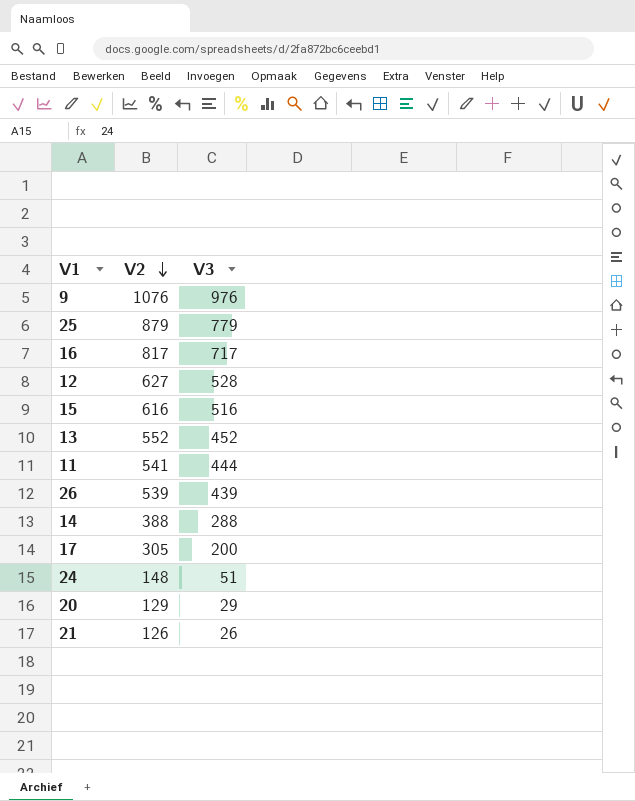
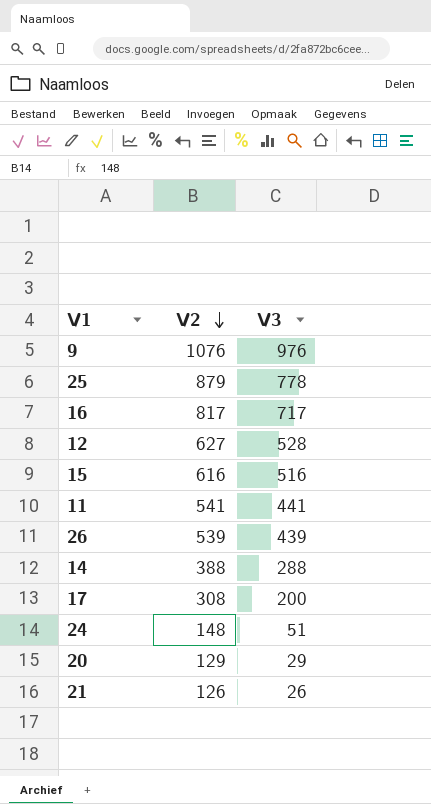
row 13: 552 | 452 -> none
25 | V3: 779 -> 778
11 | V3: 444 -> 441
17 | V2: 305 -> 308

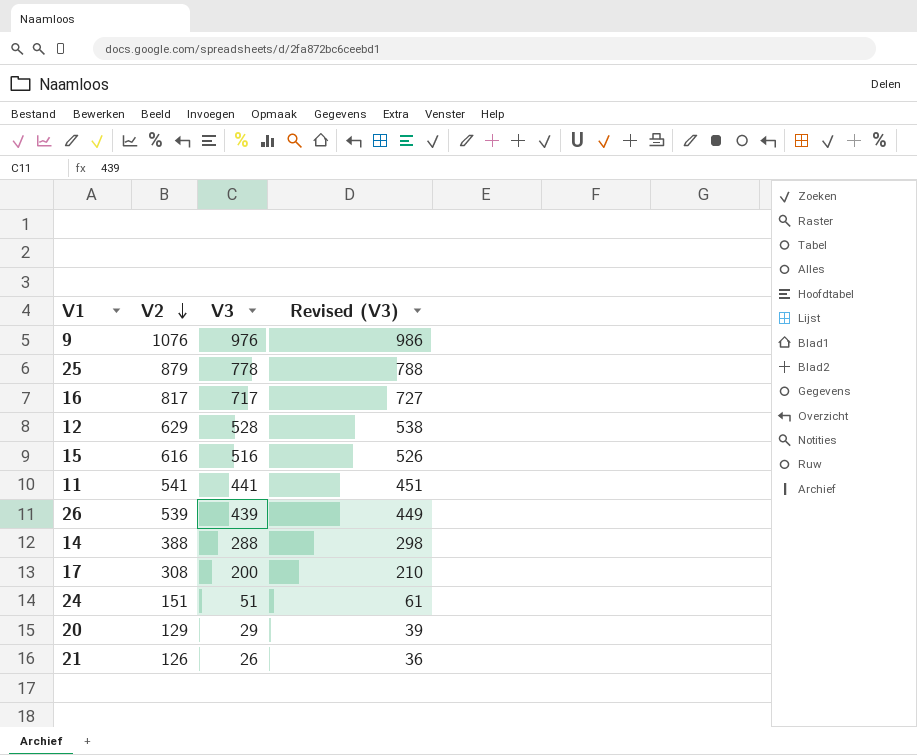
column Revised (V3) | formula: none -> [V3] + 10
12 | V2: 627 -> 629
24 | V2: 148 -> 151

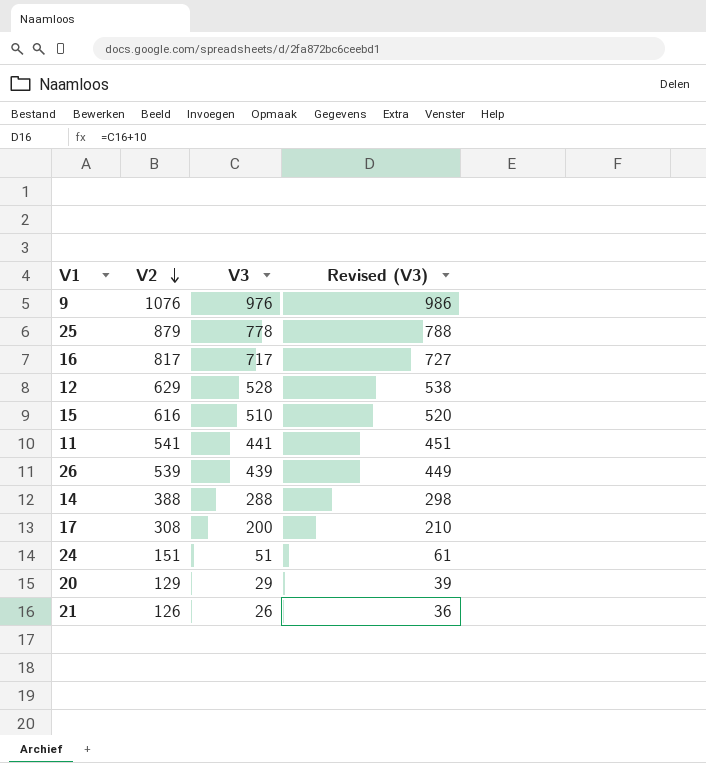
15 | V3: 516 -> 510
15 | Revised (V3): 526 -> 520

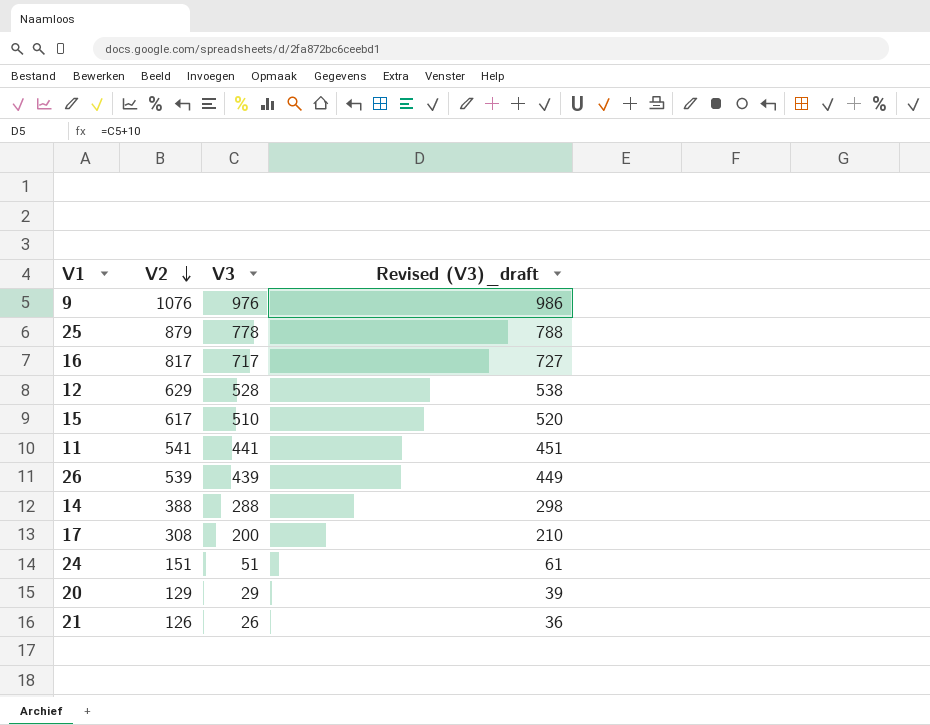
column name: Revised (V3) -> Revised (V3)_draft
15 | V2: 616 -> 617

